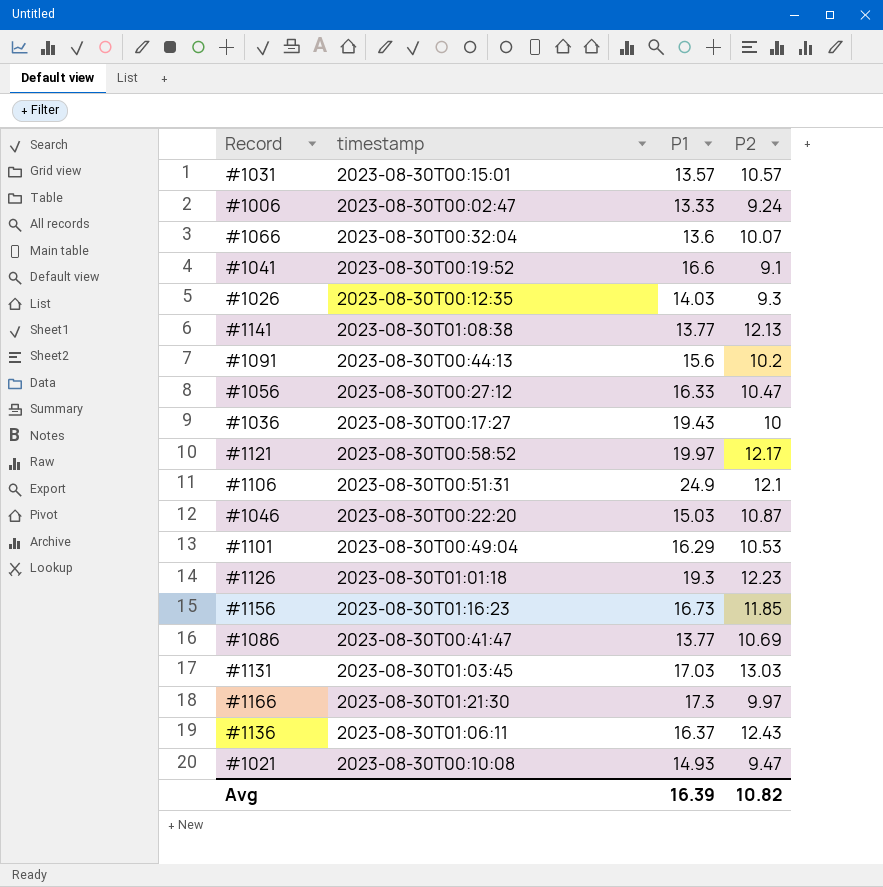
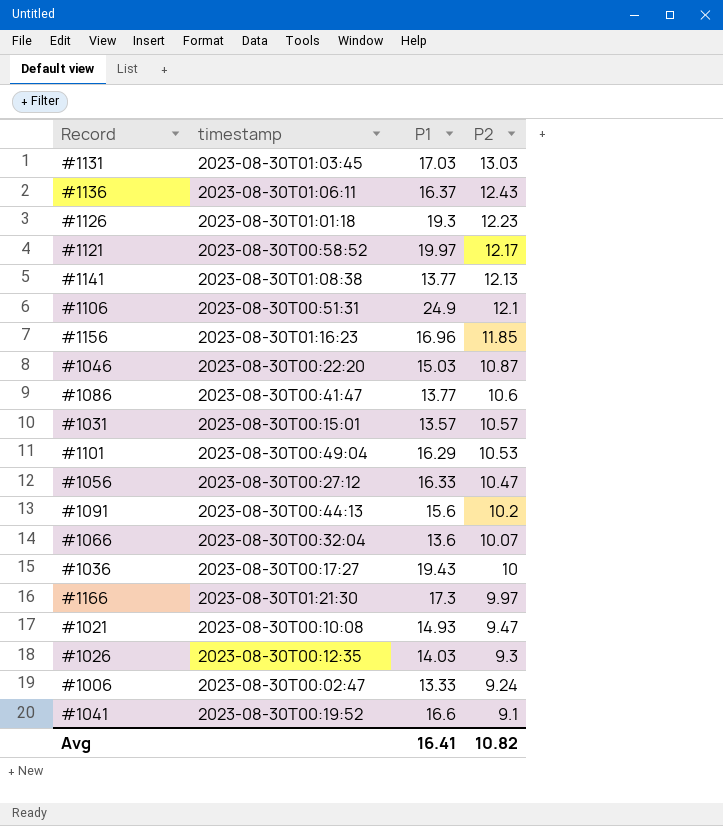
row order: none -> P2 descending
#1156 | P1: 16.73 -> 16.96
#1086 | P2: 10.69 -> 10.6
Avg | P1: 16.39 -> 16.41

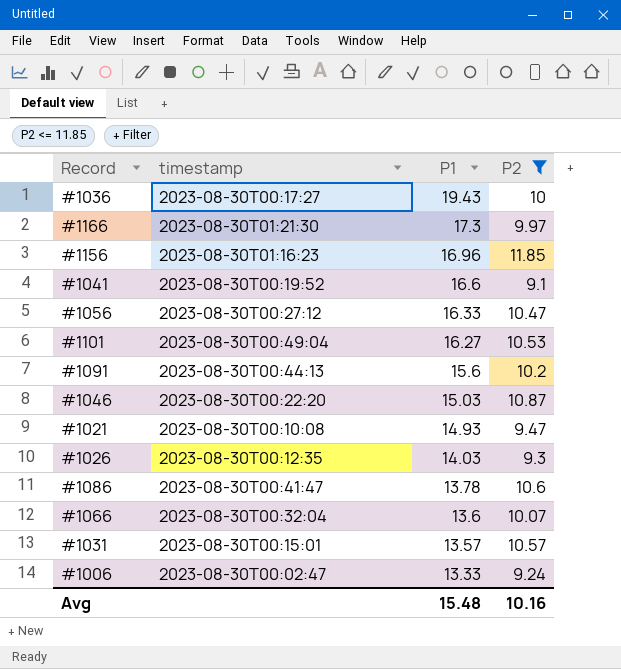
filter: none -> P2 <= 11.85
row order: P2 descending -> P1 descending
#1101 | P1: 16.29 -> 16.27
#1086 | P1: 13.77 -> 13.78
Avg | P1: 16.41 -> 15.48
Avg | P2: 10.82 -> 10.16

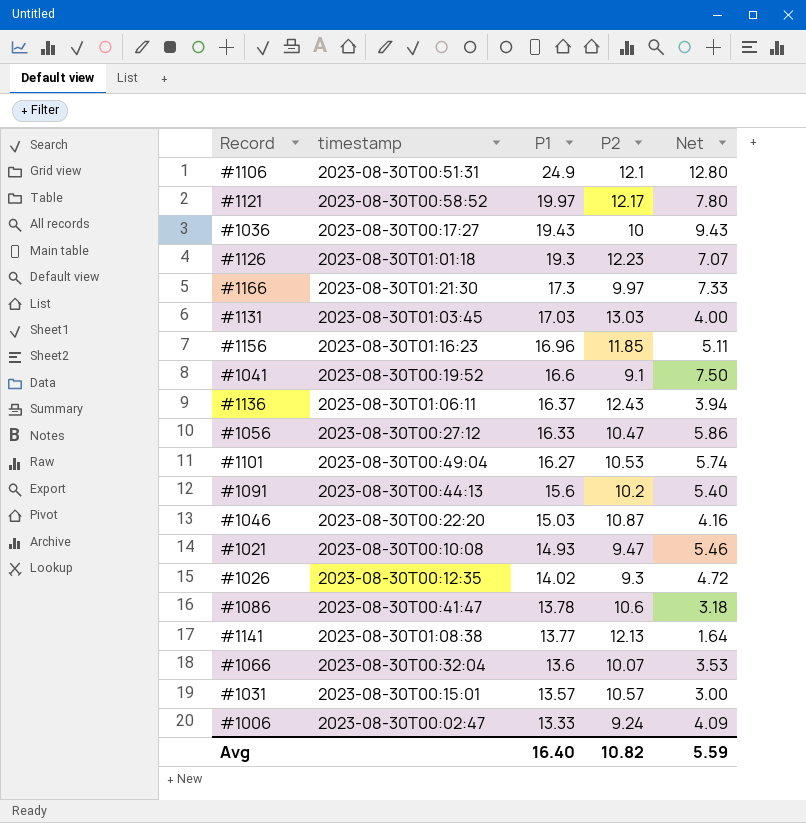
filter: P2 <= 11.85 -> none
column Net | formula: none -> [P1] - [P2]
#1026 | P1: 14.03 -> 14.02
Avg | P1: 15.48 -> 16.40
Avg | P2: 10.16 -> 10.82

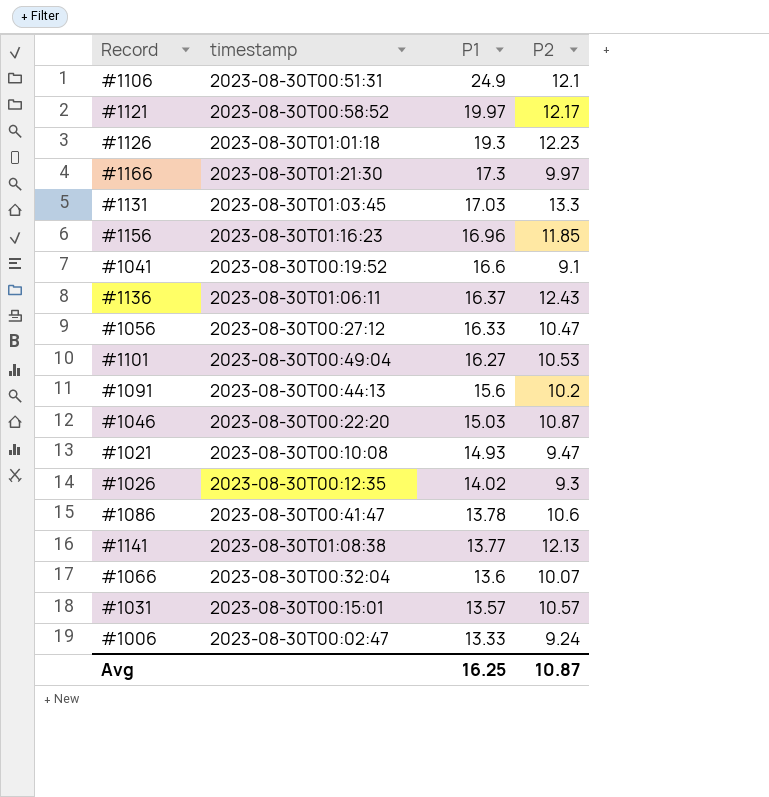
column Net | formula: [P1] - [P2] -> none
row #1036: 2023-08-30T00:17:27 | 19.43 | 10 | 9.43 -> none
#1131 | P2: 13.03 -> 13.3
Avg | P1: 16.40 -> 16.25
Avg | P2: 10.82 -> 10.87

